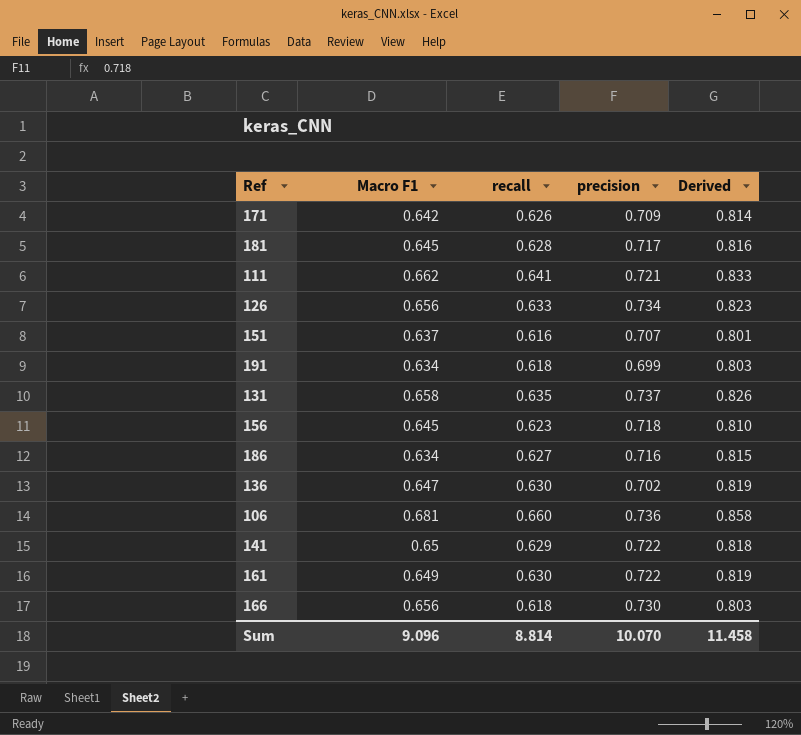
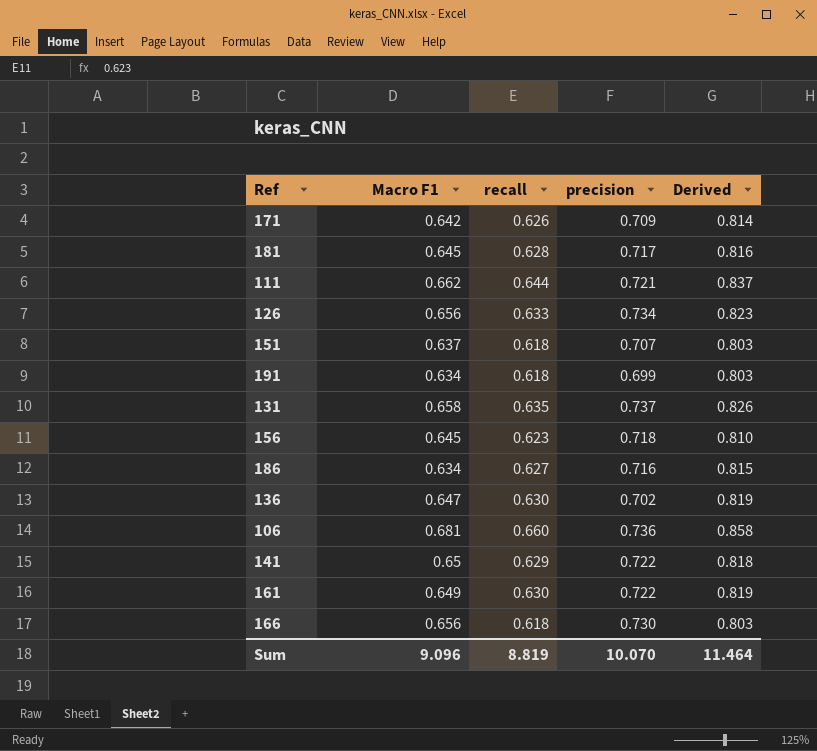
111 | recall: 0.641 -> 0.644
111 | Derived: 0.833 -> 0.837
151 | recall: 0.616 -> 0.618
151 | Derived: 0.801 -> 0.803
Sum | recall: 8.814 -> 8.819
Sum | Derived: 11.458 -> 11.464

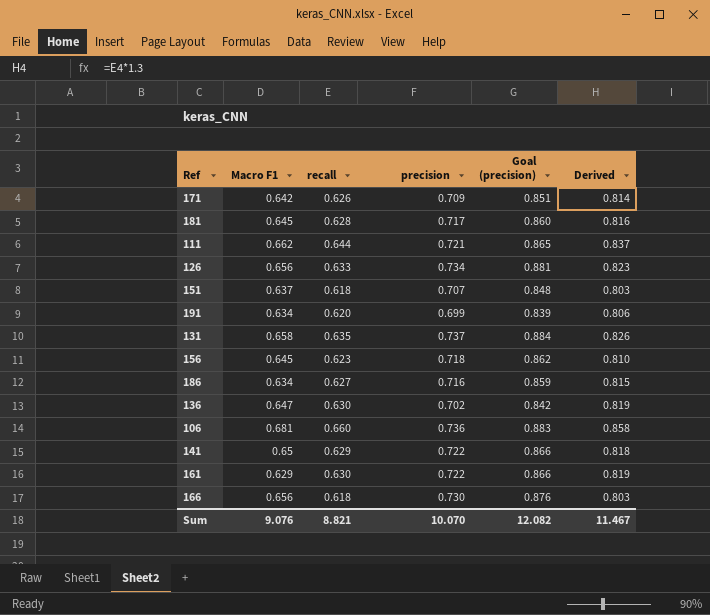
column Goal (precision) | formula: none -> [precision] * 1.2
191 | recall: 0.618 -> 0.620
191 | Derived: 0.803 -> 0.806
161 | Macro F1: 0.649 -> 0.629
Sum | Macro F1: 9.096 -> 9.076
Sum | recall: 8.819 -> 8.821
Sum | Derived: 11.464 -> 11.467

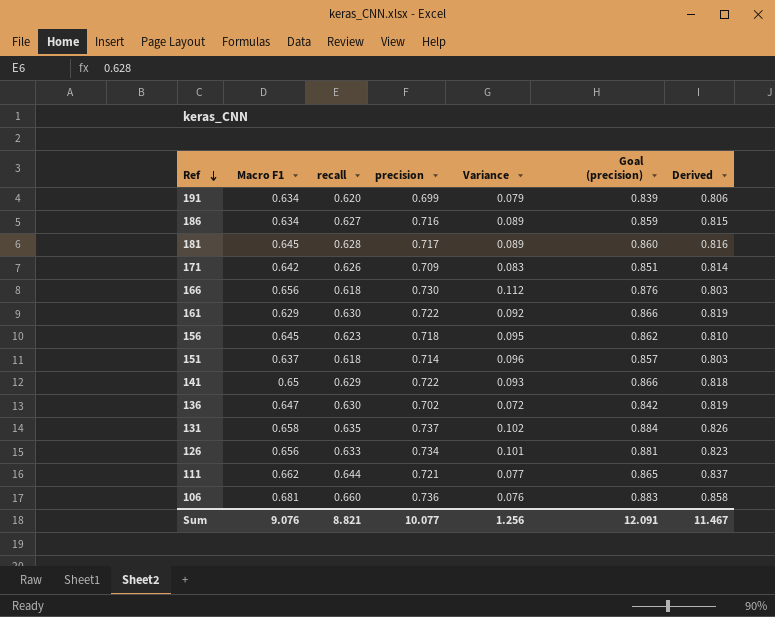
row order: none -> Ref descending
column Variance | formula: none -> [precision] - [recall]
151 | precision: 0.707 -> 0.714
151 | Goal (precision): 0.848 -> 0.857
Sum | precision: 10.070 -> 10.077
Sum | Goal (precision): 12.082 -> 12.091

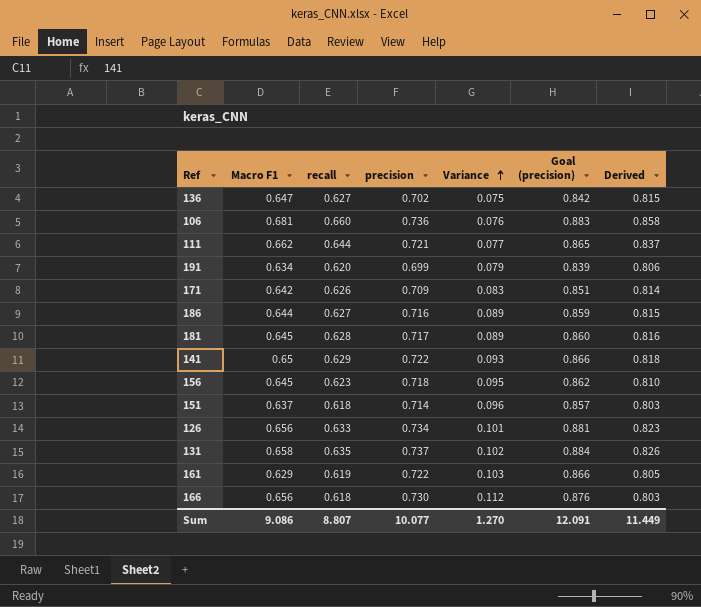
row order: Ref descending -> Variance ascending
136 | recall: 0.630 -> 0.627
136 | Variance: 0.072 -> 0.075
136 | Derived: 0.819 -> 0.815
186 | Macro F1: 0.634 -> 0.644
161 | recall: 0.630 -> 0.619
161 | Variance: 0.092 -> 0.103
161 | Derived: 0.819 -> 0.805
Sum | Macro F1: 9.076 -> 9.086
Sum | recall: 8.821 -> 8.807
Sum | Variance: 1.256 -> 1.270
Sum | Derived: 11.467 -> 11.449

